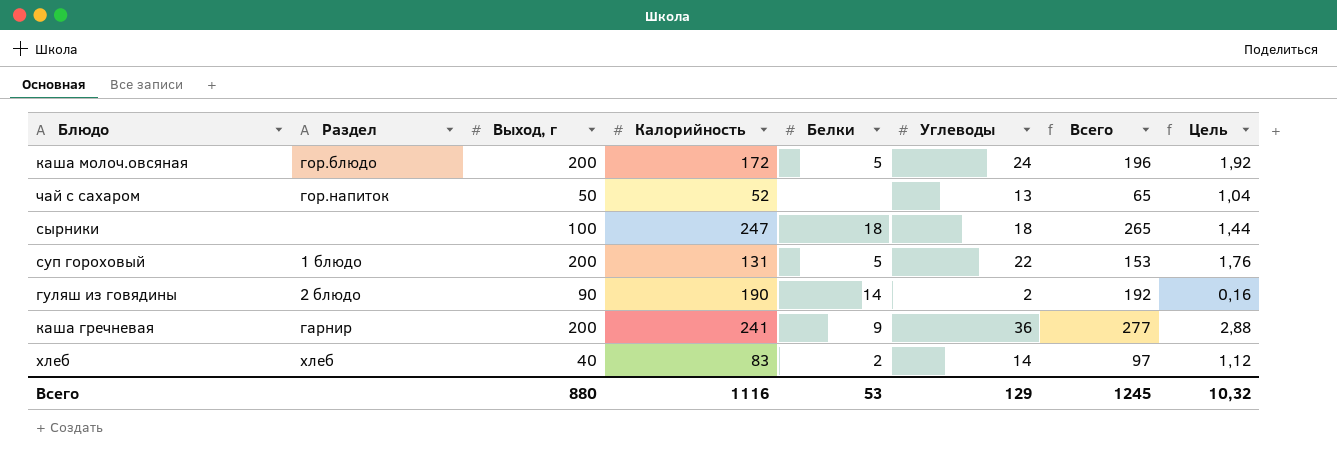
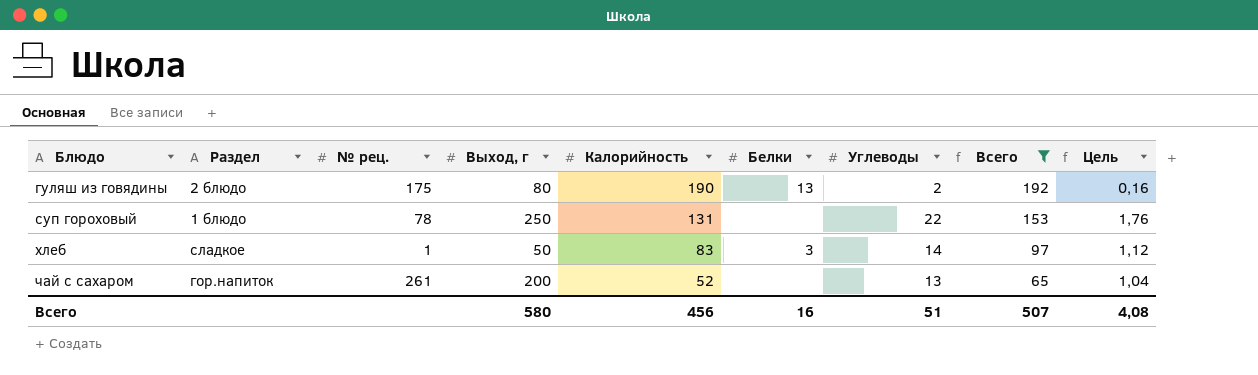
filter: none -> Всего <= 192
row order: none -> Блюдо ascending
column № рец. | position: none -> 3
гуляш из говядины | Выход, г: 90 -> 80
гуляш из говядины | Белки: 14 -> 13
суп гороховый | Выход, г: 200 -> 250
суп гороховый | Белки: 5 -> none
хлеб | Раздел: хлеб -> сладкое
хлеб | Выход, г: 40 -> 50
хлеб | Белки: 2 -> 3
чай с сахаром | Выход, г: 50 -> 200
Всего | Выход, г: 880 -> 580
Всего | Калорийность: 1116 -> 456
Всего | Белки: 53 -> 16
Всего | Углеводы: 129 -> 51
Всего | Всего: 1245 -> 507
Всего | Цель: 10,32 -> 4,08

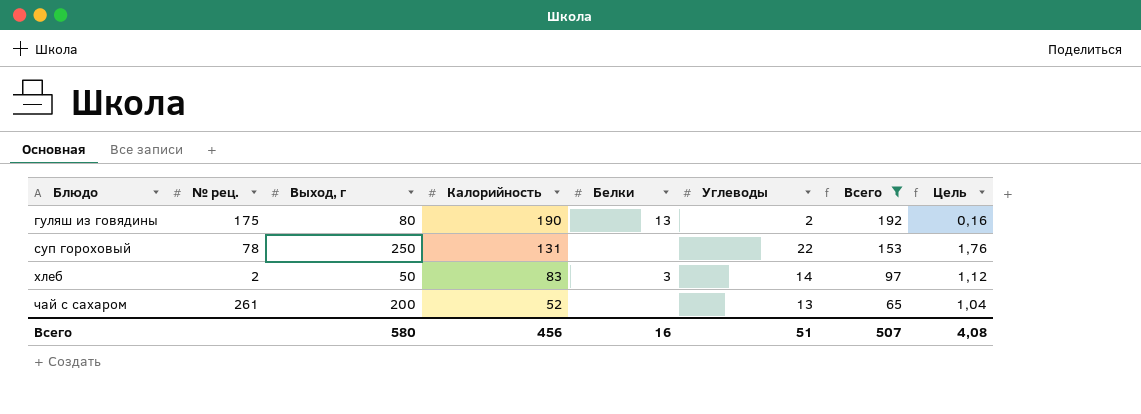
column Раздел | position: 2 -> none
хлеб | № рец.: 1 -> 2

